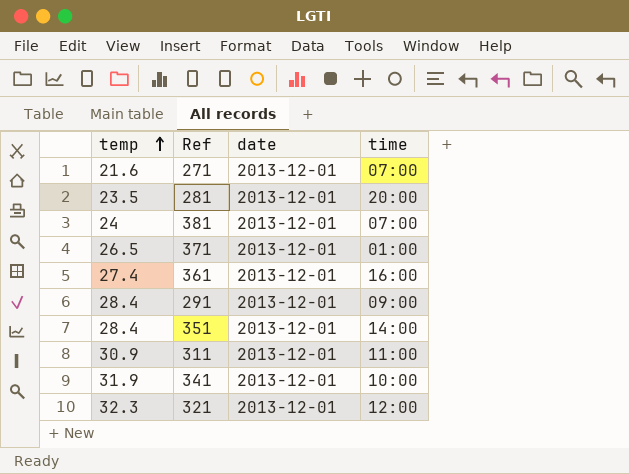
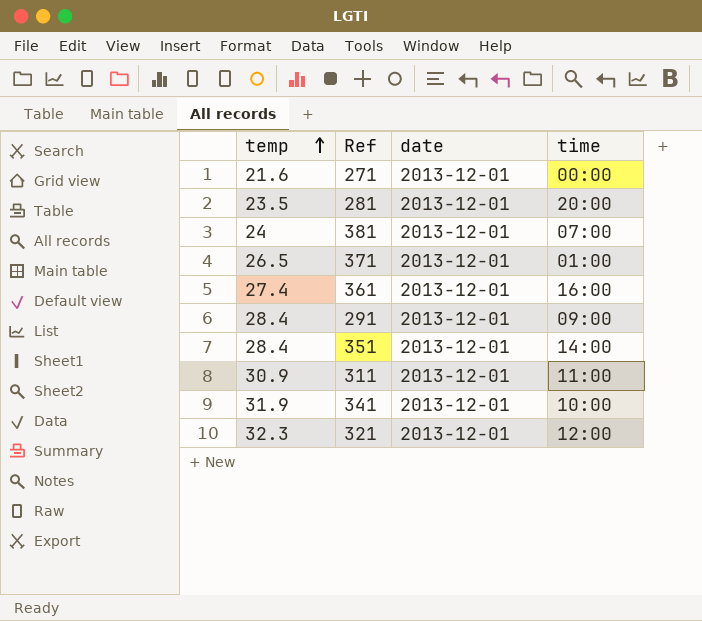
271 | time: 07:00 -> 00:00

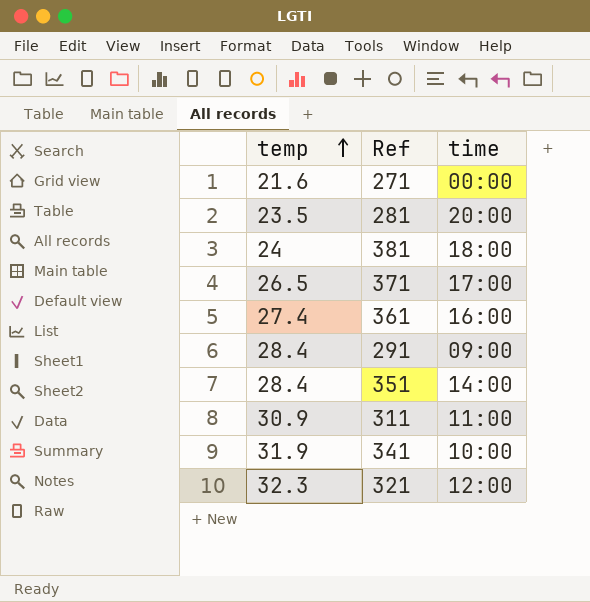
column date | position: 3 -> none
381 | time: 07:00 -> 18:00
371 | time: 01:00 -> 17:00

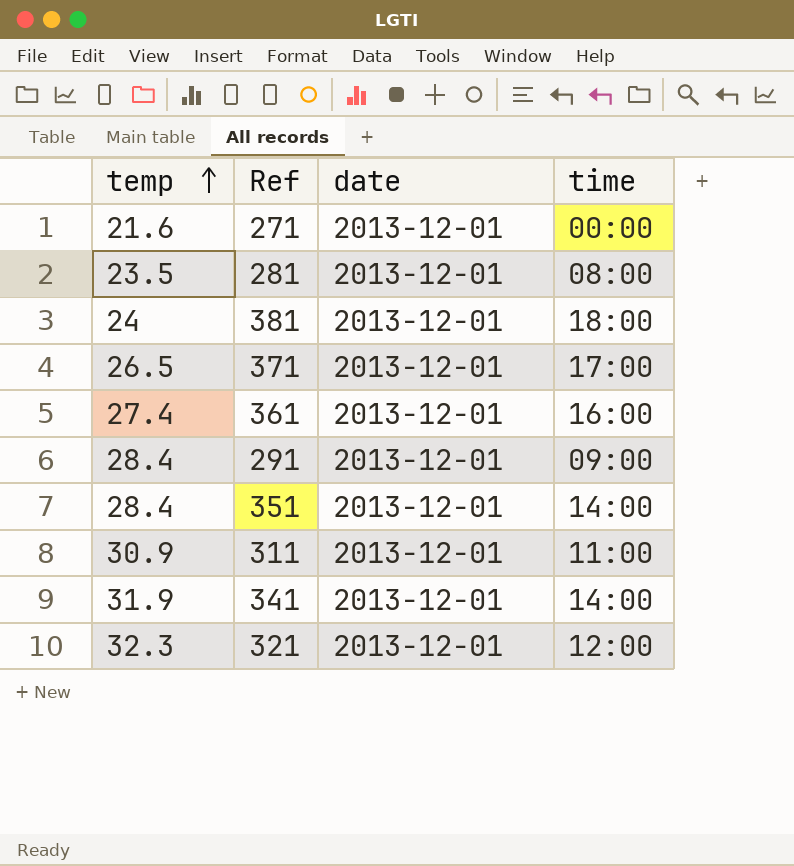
column date | position: none -> 3
281 | time: 20:00 -> 08:00
341 | time: 10:00 -> 14:00

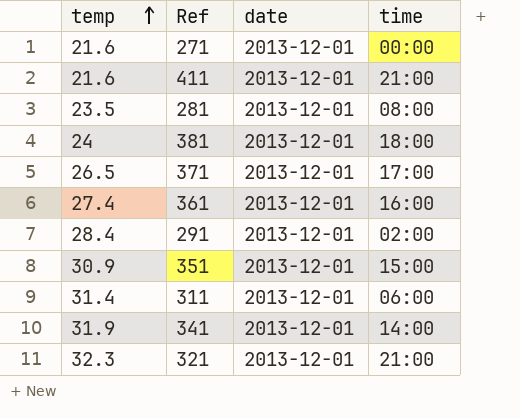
row 411: none -> 21.6 | 2013-12-01 | 21:00
291 | time: 09:00 -> 02:00
351 | temp: 28.4 -> 30.9
351 | time: 14:00 -> 15:00
311 | temp: 30.9 -> 31.4
311 | time: 11:00 -> 06:00
321 | time: 12:00 -> 21:00

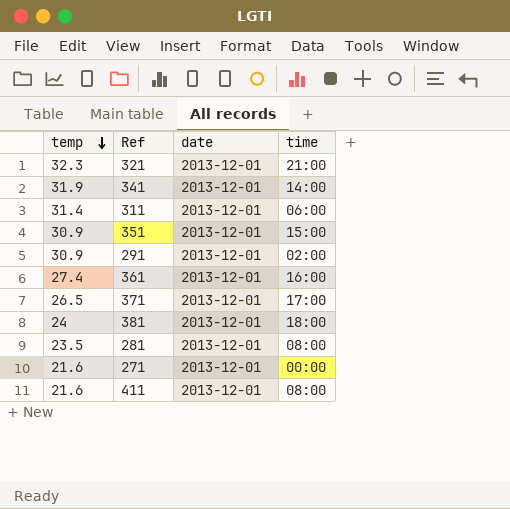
row order: temp ascending -> temp descending
291 | temp: 28.4 -> 30.9
411 | time: 21:00 -> 08:00

